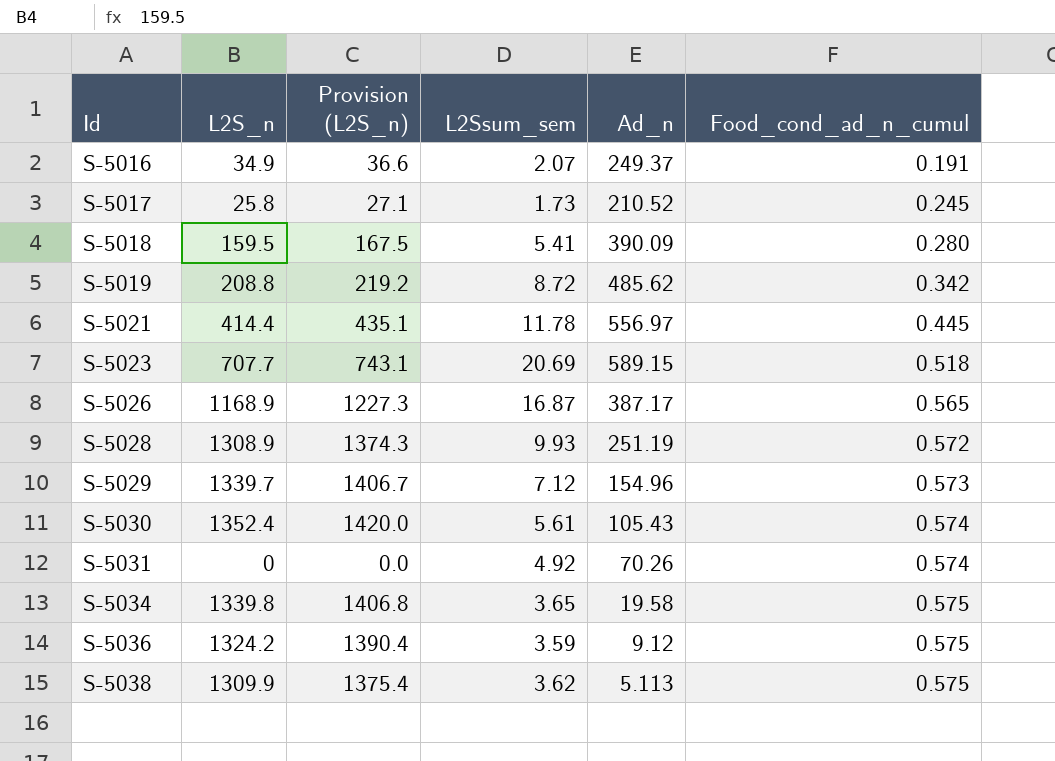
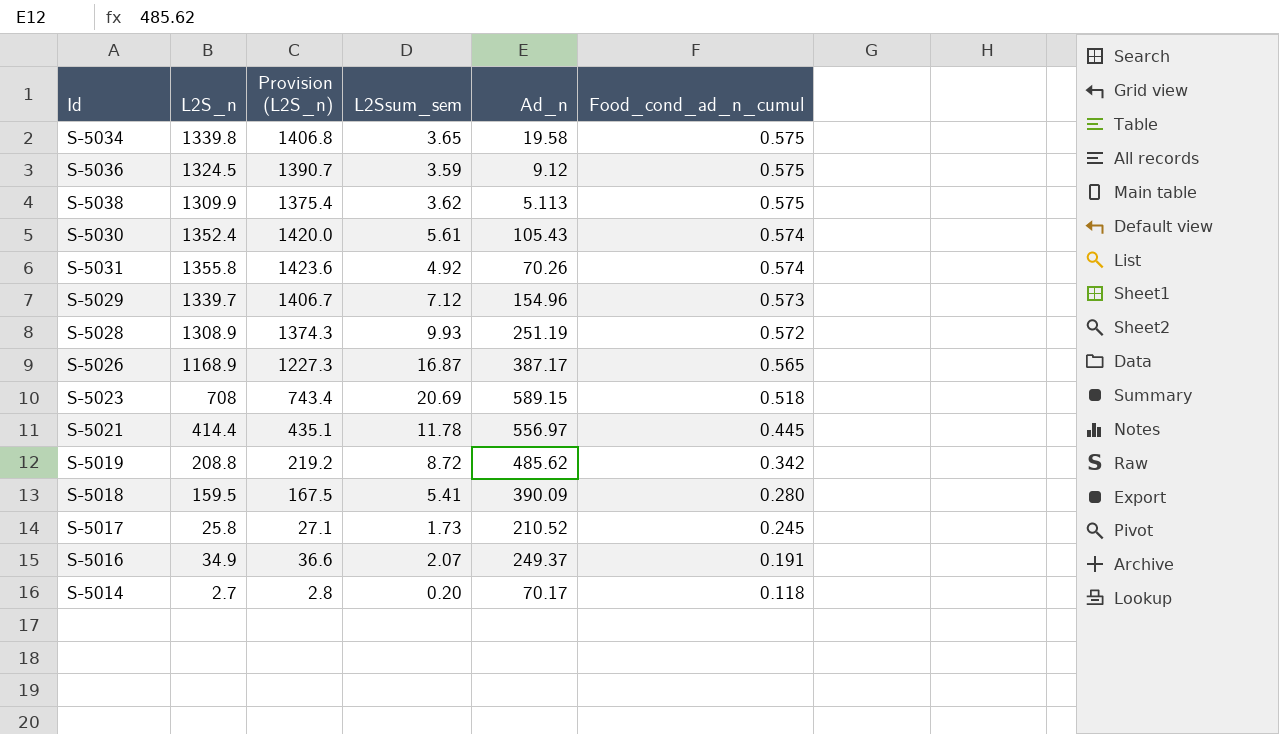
row order: Id ascending -> Food_cond_ad_n_cumul descending
S-5036 | L2S_n: 1324.2 -> 1324.5
S-5036 | Provision (L2S_n): 1390.4 -> 1390.7
S-5031 | L2S_n: 0 -> 1355.8
S-5031 | Provision (L2S_n): 0.0 -> 1423.6
S-5023 | L2S_n: 707.7 -> 708
S-5023 | Provision (L2S_n): 743.1 -> 743.4
row S-5014: none -> 2.7 | 2.8 | 0.20 | 70.17 | 0.118

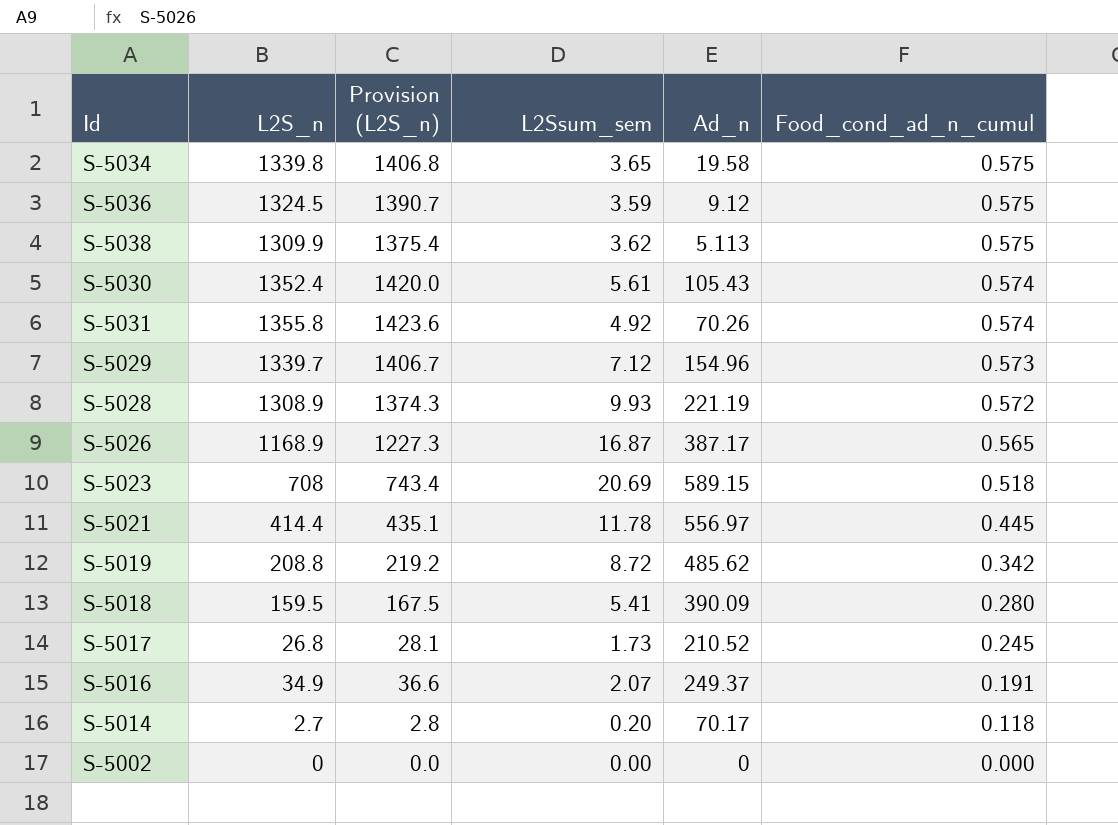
S-5028 | Ad_n: 251.19 -> 221.19
S-5017 | L2S_n: 25.8 -> 26.8
S-5017 | Provision (L2S_n): 27.1 -> 28.1
row S-5002: none -> 0 | 0.0 | 0.00 | 0 | 0.000

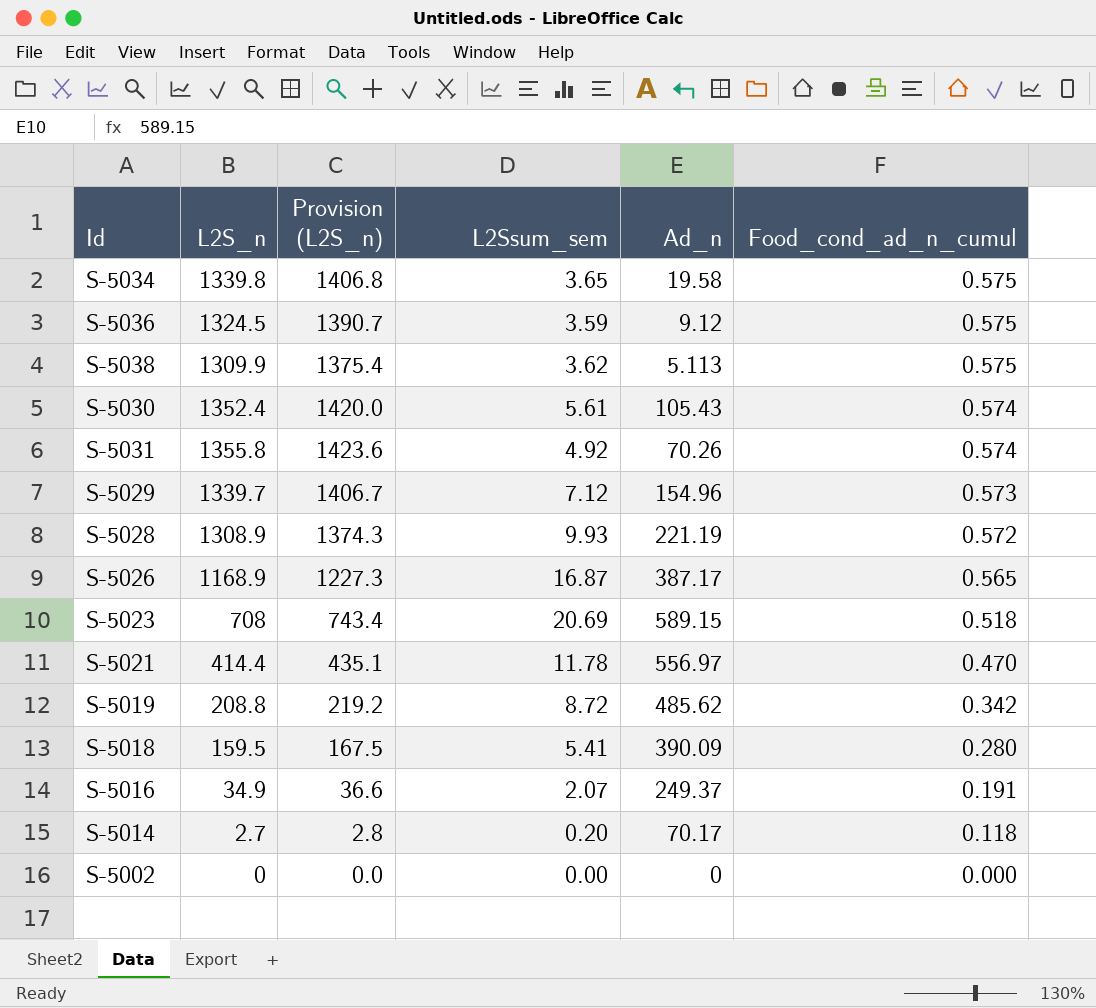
row S-5017: 26.8 | 28.1 | 1.73 | 210.52 | 0.245 -> none
S-5021 | Food_cond_ad_n_cumul: 0.445 -> 0.470

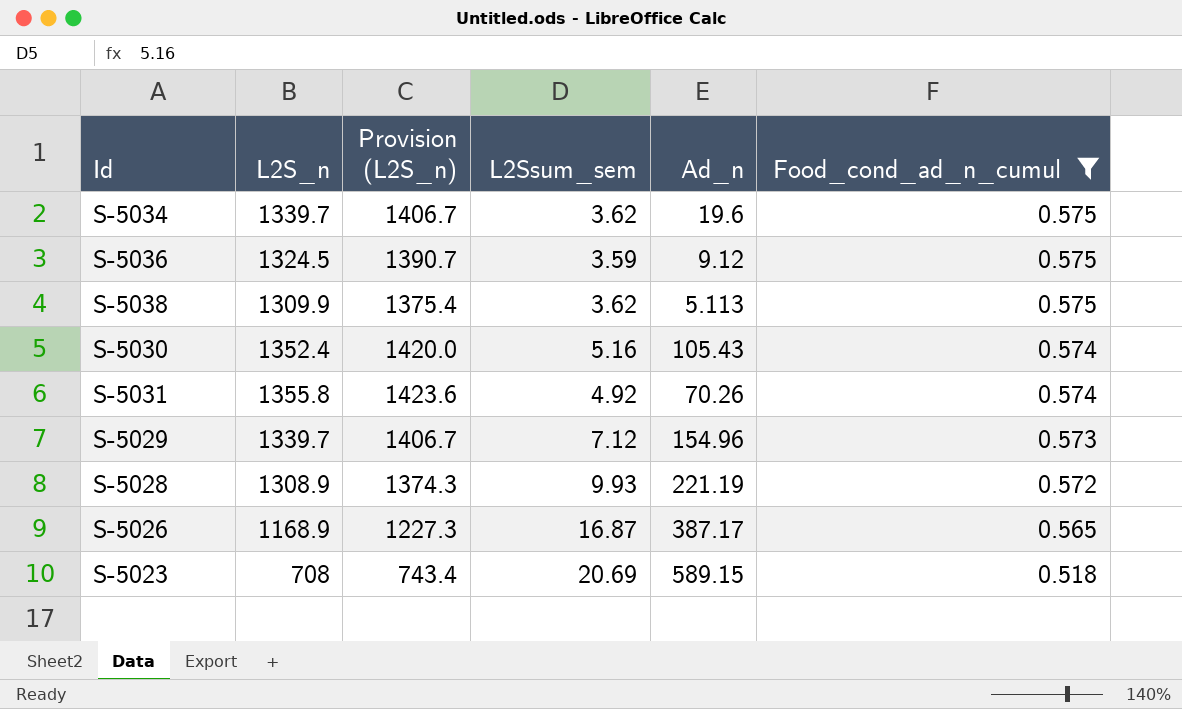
filter: none -> Food_cond_ad_n_cumul >= 0.518
S-5034 | L2S_n: 1339.8 -> 1339.7
S-5034 | Provision (L2S_n): 1406.8 -> 1406.7
S-5034 | L2Ssum_sem: 3.65 -> 3.62
S-5034 | Ad_n: 19.58 -> 19.6
S-5030 | L2Ssum_sem: 5.61 -> 5.16

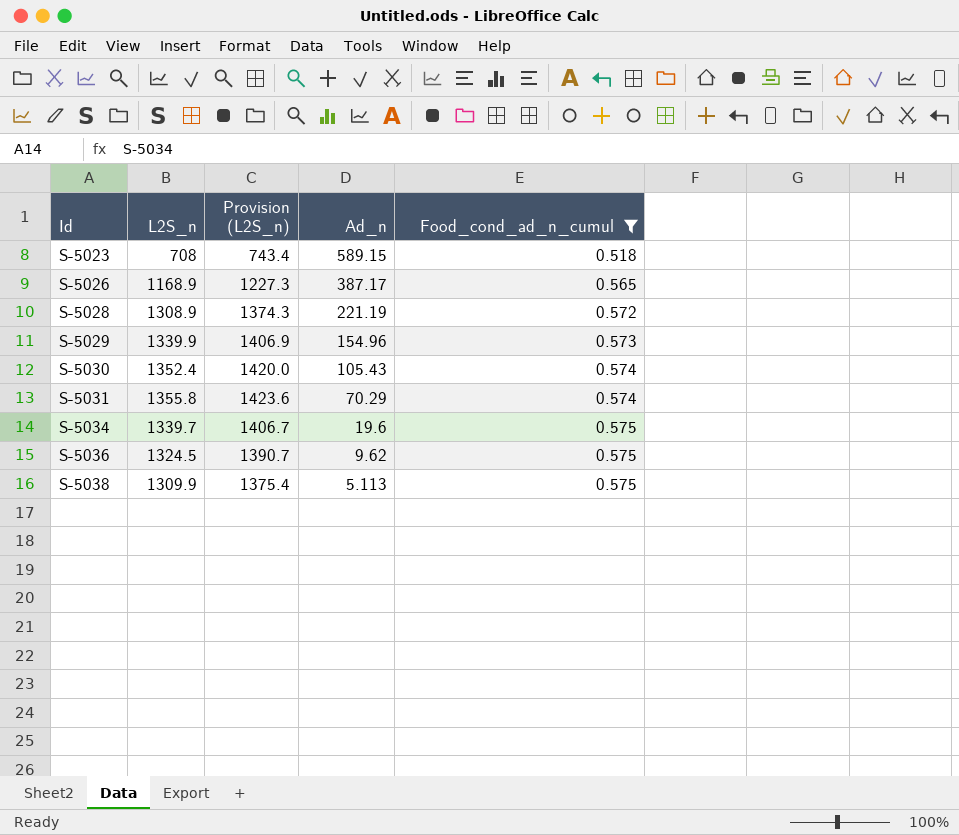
row order: Food_cond_ad_n_cumul descending -> Id ascending
column L2Ssum_sem | position: 4 -> none
S-5029 | L2S_n: 1339.7 -> 1339.9
S-5029 | Provision (L2S_n): 1406.7 -> 1406.9
S-5031 | Ad_n: 70.26 -> 70.29
S-5036 | Ad_n: 9.12 -> 9.62

